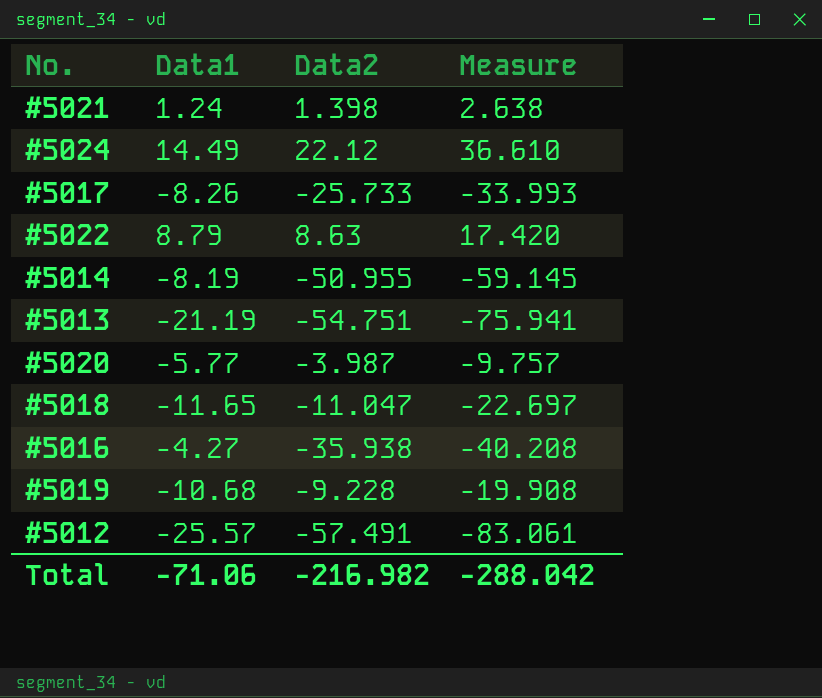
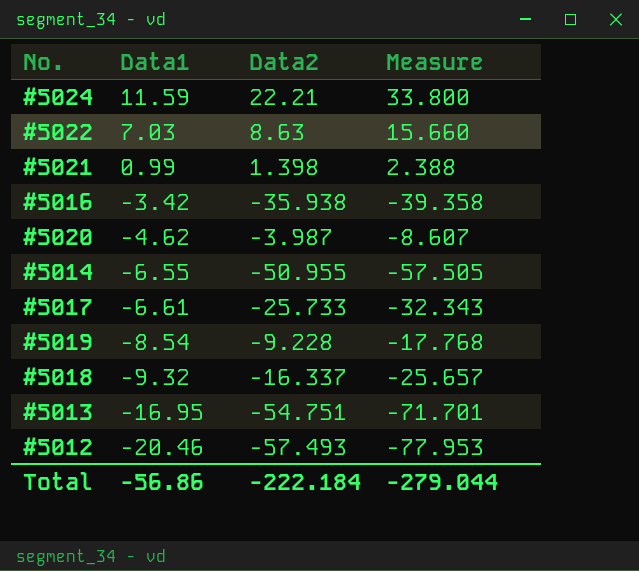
row order: none -> Data1 descending
#5024 | Data1: 14.49 -> 11.59
#5024 | Data2: 22.12 -> 22.21
#5024 | Measure: 36.610 -> 33.800
#5022 | Data1: 8.79 -> 7.03
#5022 | Measure: 17.420 -> 15.660
#5021 | Data1: 1.24 -> 0.99
#5021 | Measure: 2.638 -> 2.388
#5016 | Data1: -4.27 -> -3.42
#5016 | Measure: -40.208 -> -39.358
#5020 | Data1: -5.77 -> -4.62
#5020 | Measure: -9.757 -> -8.607
#5014 | Data1: -8.19 -> -6.55
#5014 | Measure: -59.145 -> -57.505
#5017 | Data1: -8.26 -> -6.61
#5017 | Measure: -33.993 -> -32.343
#5019 | Data1: -10.68 -> -8.54
#5019 | Measure: -19.908 -> -17.768
#5018 | Data1: -11.65 -> -9.32
#5018 | Data2: -11.047 -> -16.337
#5018 | Measure: -22.697 -> -25.657
#5013 | Data1: -21.19 -> -16.95
#5013 | Measure: -75.941 -> -71.701
#5012 | Data1: -25.57 -> -20.46
#5012 | Data2: -57.491 -> -57.493
#5012 | Measure: -83.061 -> -77.953
Total | Data1: -71.06 -> -56.86
Total | Data2: -216.982 -> -222.184
Total | Measure: -288.042 -> -279.044

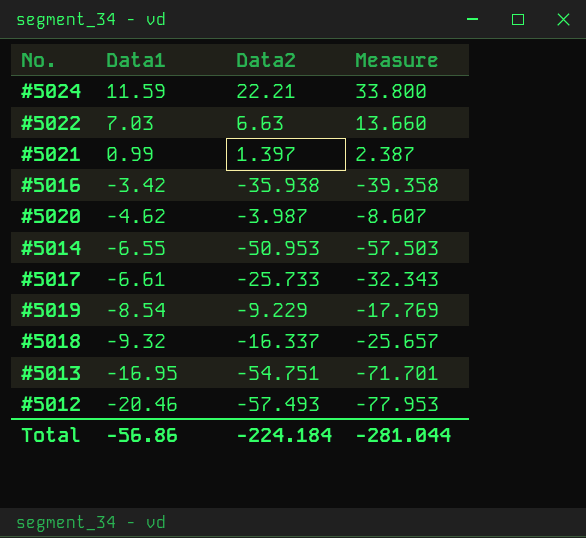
#5022 | Data2: 8.63 -> 6.63
#5022 | Measure: 15.660 -> 13.660
#5021 | Data2: 1.398 -> 1.397
#5021 | Measure: 2.388 -> 2.387
#5014 | Data2: -50.955 -> -50.953
#5014 | Measure: -57.505 -> -57.503
#5019 | Data2: -9.228 -> -9.229
#5019 | Measure: -17.768 -> -17.769
Total | Data2: -222.184 -> -224.184
Total | Measure: -279.044 -> -281.044

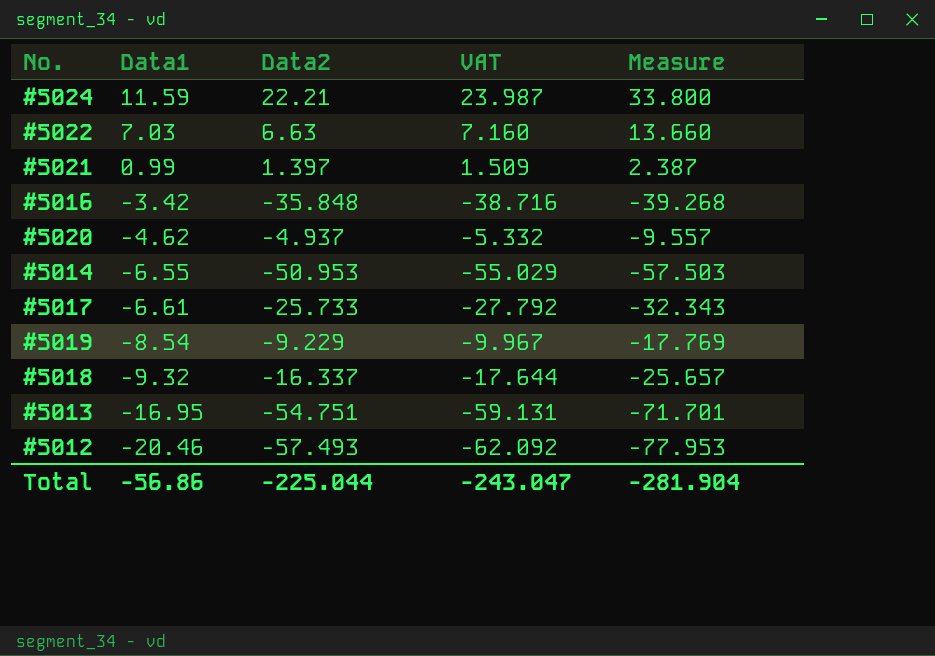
column VAT | formula: none -> [Data2] * 1.08
#5016 | Data2: -35.938 -> -35.848
#5016 | Measure: -39.358 -> -39.268
#5020 | Data2: -3.987 -> -4.937
#5020 | Measure: -8.607 -> -9.557
Total | Data2: -224.184 -> -225.044
Total | Measure: -281.044 -> -281.904

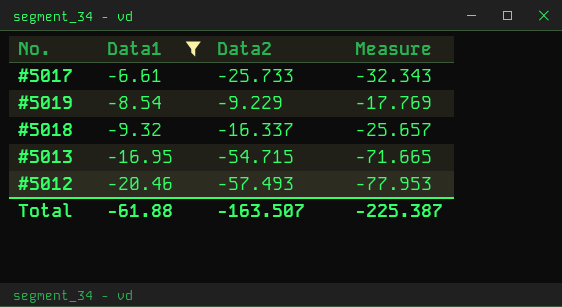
filter: none -> Data1 <= -6.61
column VAT | formula: [Data2] * 1.08 -> none
#5013 | Data2: -54.751 -> -54.715
#5013 | Measure: -71.701 -> -71.665
Total | Data1: -56.86 -> -61.88
Total | Data2: -225.044 -> -163.507
Total | Measure: -281.904 -> -225.387

